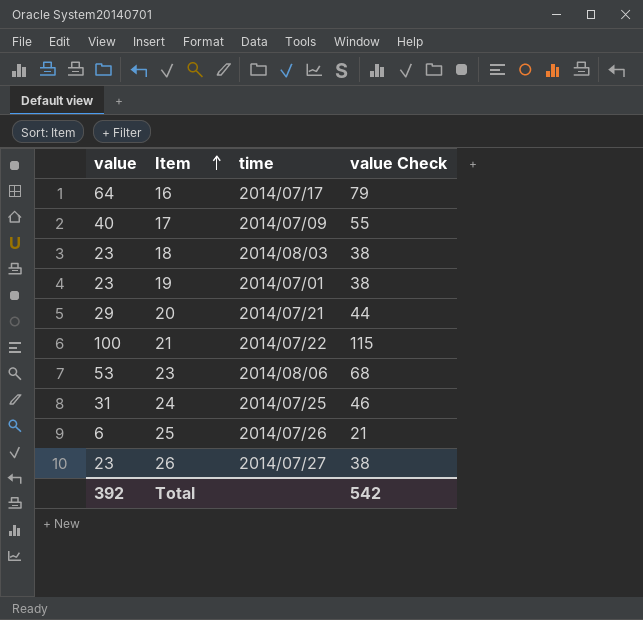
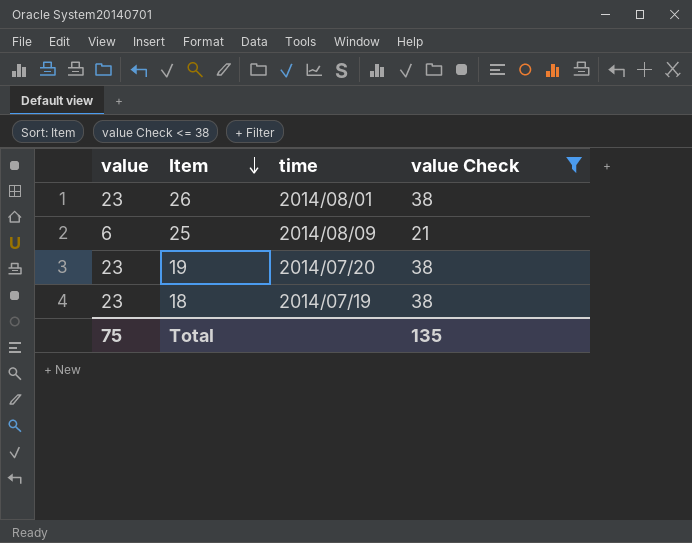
filter: none -> value Check <= 38
row order: Item ascending -> Item descending
26 | time: 2014/07/27 -> 2014/08/01
25 | time: 2014/07/26 -> 2014/08/09
19 | time: 2014/07/01 -> 2014/07/20
18 | time: 2014/08/03 -> 2014/07/19
Total | value: 392 -> 75
Total | value Check: 542 -> 135

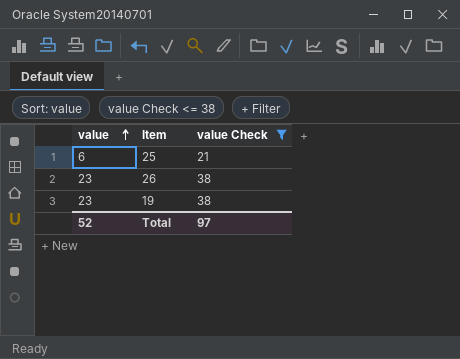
row order: Item descending -> value ascending
column time | position: 3 -> none
row 18: 23 | 2014/07/19 | 38 -> none
Total | value: 75 -> 52
Total | value Check: 135 -> 97

